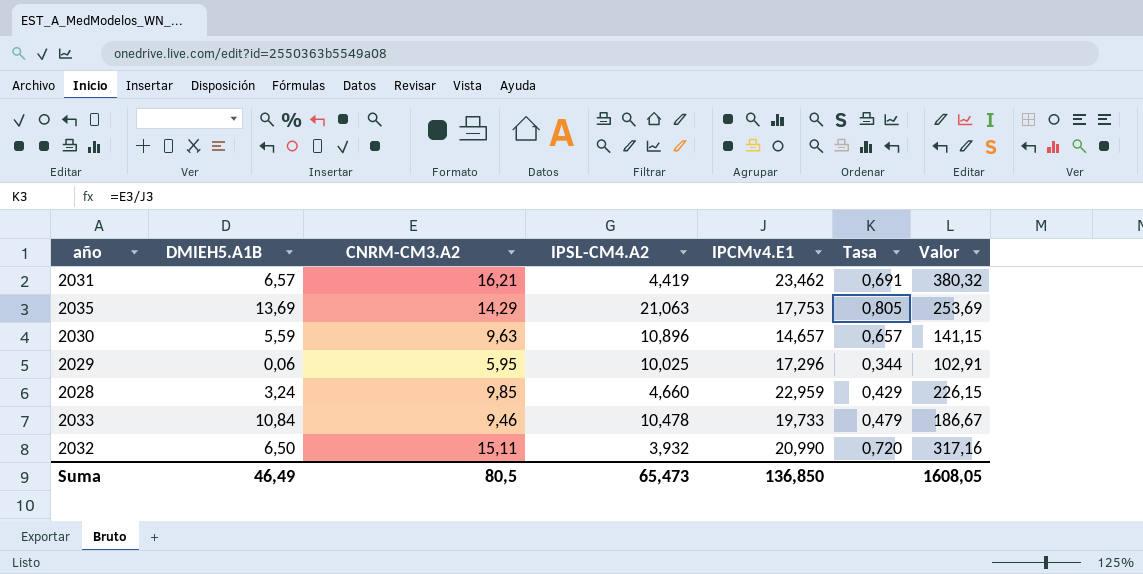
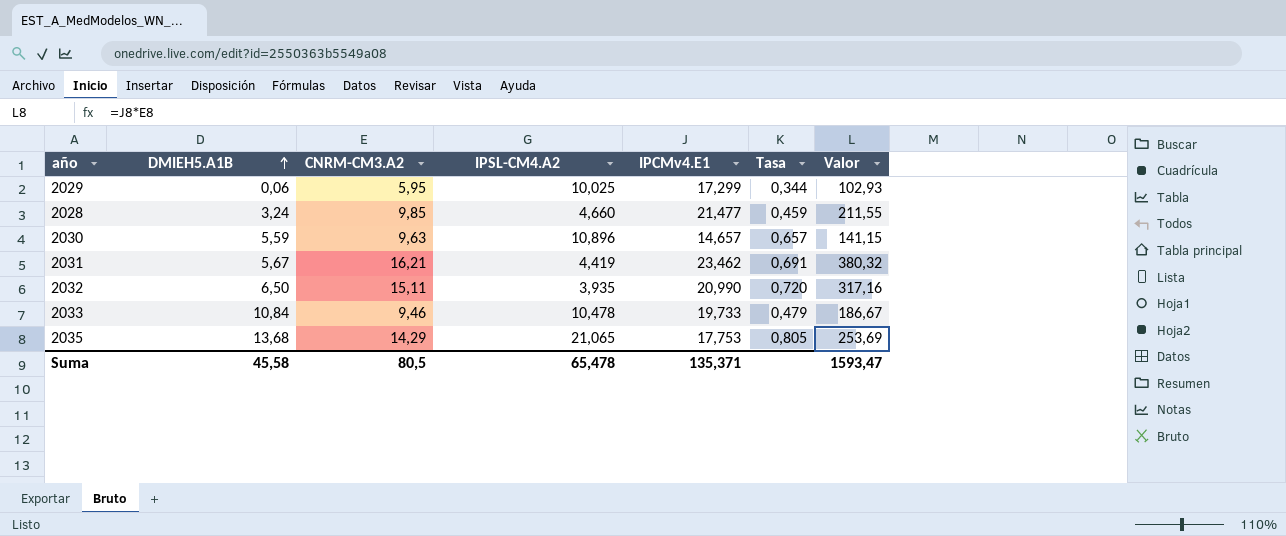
row order: none -> DMIEH5.A1B ascending
2029 | IPCMv4.E1: 17,296 -> 17,299
2029 | Valor: 102,91 -> 102,93
2028 | IPCMv4.E1: 22,959 -> 21,477
2028 | Tasa: 0,429 -> 0,459
2028 | Valor: 226,15 -> 211,55
2031 | DMIEH5.A1B: 6,57 -> 5,67
2032 | IPSL-CM4.A2: 3,932 -> 3,935
2035 | DMIEH5.A1B: 13,69 -> 13,68
2035 | IPSL-CM4.A2: 21,063 -> 21,065
Suma | DMIEH5.A1B: 46,49 -> 45,58
Suma | IPSL-CM4.A2: 65,473 -> 65,478
Suma | IPCMv4.E1: 136,850 -> 135,371
Suma | Valor: 1608,05 -> 1593,47

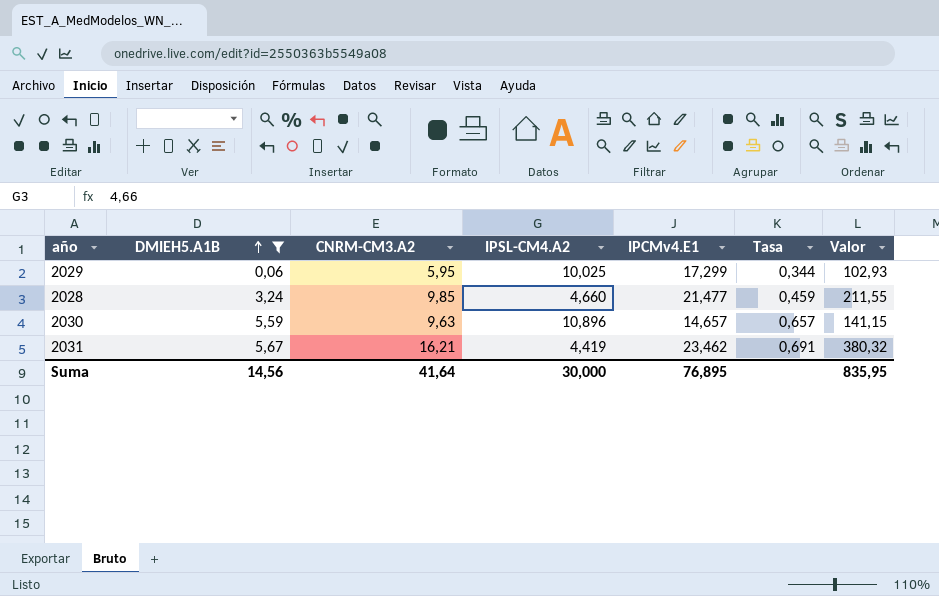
filter: none -> DMIEH5.A1B <= 5,67
Suma | DMIEH5.A1B: 45,58 -> 14,56
Suma | CNRM-CM3.A2: 80,5 -> 41,64
Suma | IPSL-CM4.A2: 65,478 -> 30,000
Suma | IPCMv4.E1: 135,371 -> 76,895
Suma | Valor: 1593,47 -> 835,95

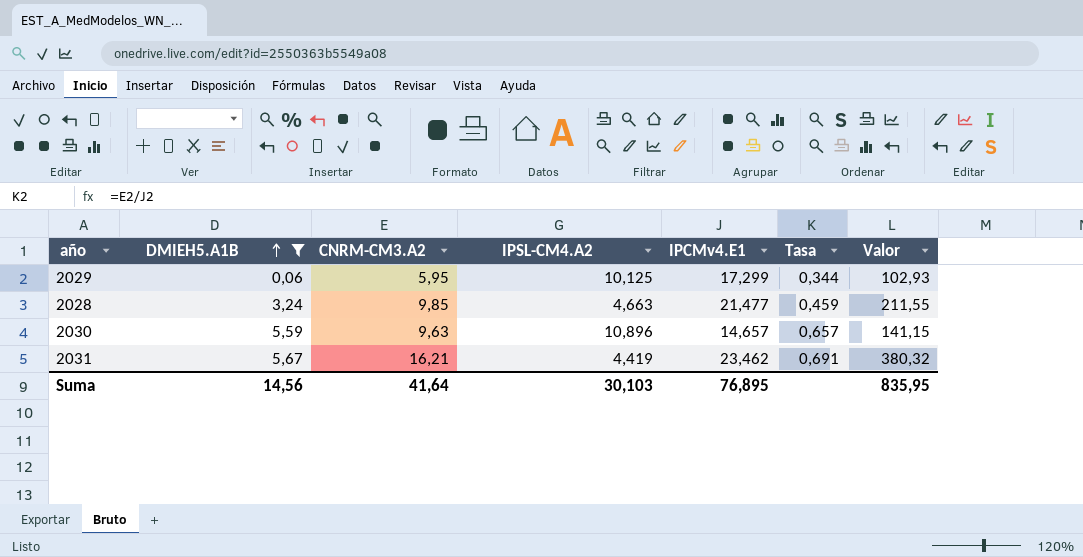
2029 | IPSL-CM4.A2: 10,025 -> 10,125
2028 | IPSL-CM4.A2: 4,660 -> 4,663
Suma | IPSL-CM4.A2: 30,000 -> 30,103

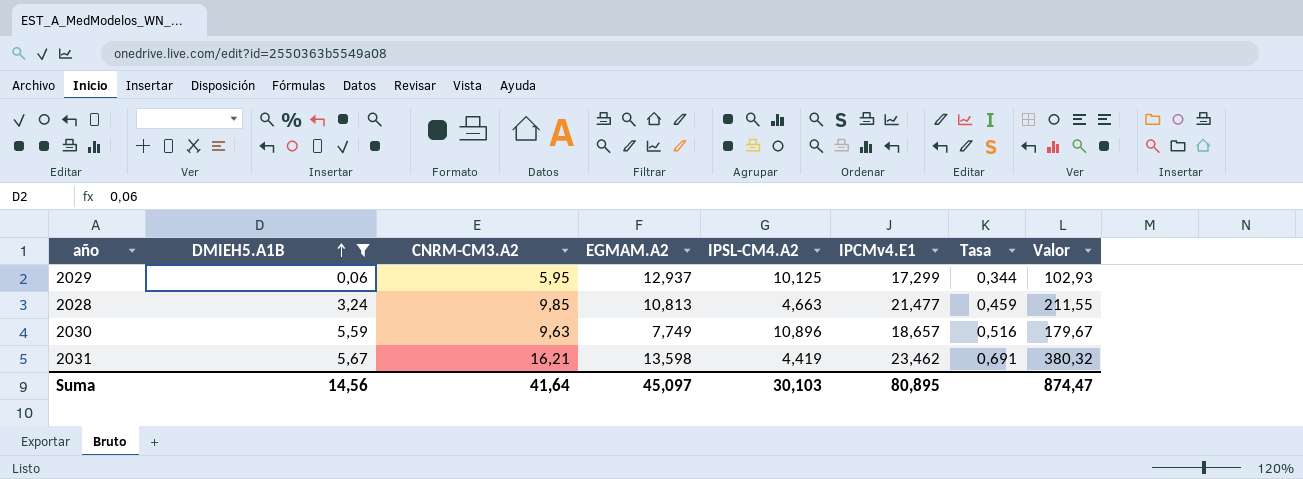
column EGMAM.A2 | position: none -> 4
2030 | IPCMv4.E1: 14,657 -> 18,657
2030 | Tasa: 0,657 -> 0,516
2030 | Valor: 141,15 -> 179,67
Suma | IPCMv4.E1: 76,895 -> 80,895
Suma | Valor: 835,95 -> 874,47

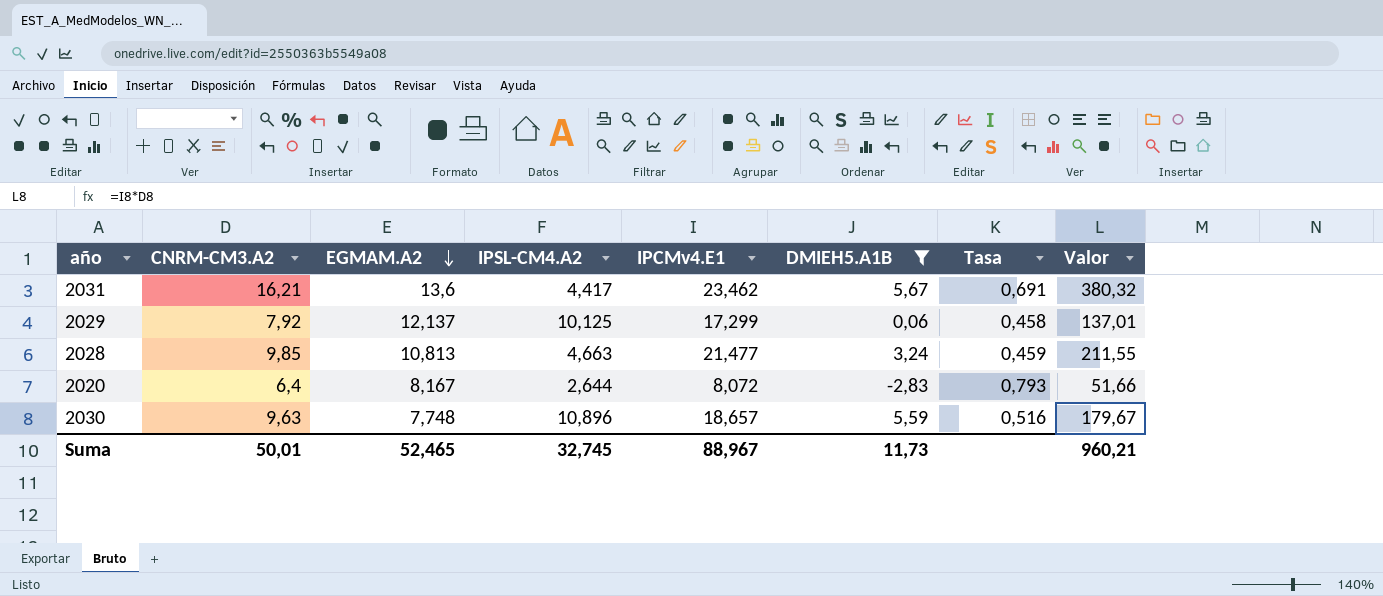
row order: DMIEH5.A1B ascending -> EGMAM.A2 descending
column DMIEH5.A1B | position: 2 -> 6
2031 | EGMAM.A2: 13,598 -> 13,6
2031 | IPSL-CM4.A2: 4,419 -> 4,417
2029 | CNRM-CM3.A2: 5,95 -> 7,92
2029 | EGMAM.A2: 12,937 -> 12,137
2029 | Tasa: 0,344 -> 0,458
2029 | Valor: 102,93 -> 137,01
row 2020: none -> 6,4 | 8,167 | 2,644 | 8,072 | -2,83 | 0,793 | 51,66
2030 | EGMAM.A2: 7,749 -> 7,748
Suma | CNRM-CM3.A2: 41,64 -> 50,01
Suma | EGMAM.A2: 45,097 -> 52,465
Suma | IPSL-CM4.A2: 30,103 -> 32,745
Suma | IPCMv4.E1: 80,895 -> 88,967
Suma | DMIEH5.A1B: 14,56 -> 11,73
Suma | Valor: 874,47 -> 960,21

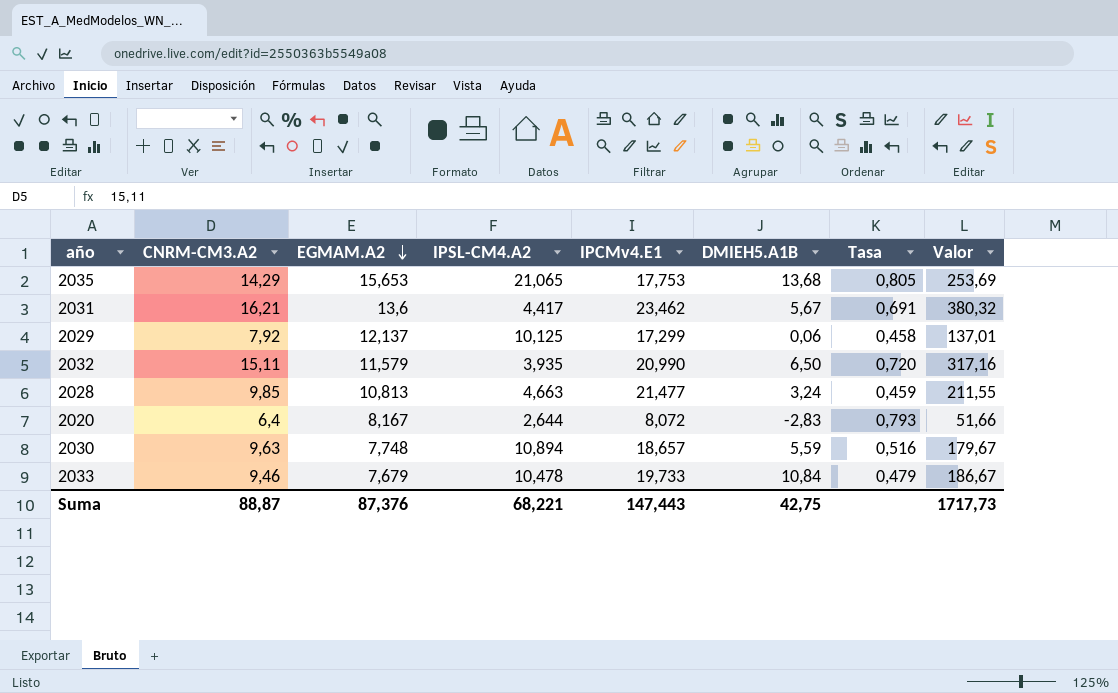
filter: DMIEH5.A1B <= 5,67 -> none
2030 | IPSL-CM4.A2: 10,896 -> 10,894
Suma | CNRM-CM3.A2: 50,01 -> 88,87
Suma | EGMAM.A2: 52,465 -> 87,376
Suma | IPSL-CM4.A2: 32,745 -> 68,221
Suma | IPCMv4.E1: 88,967 -> 147,443
Suma | DMIEH5.A1B: 11,73 -> 42,75
Suma | Valor: 960,21 -> 1717,73

